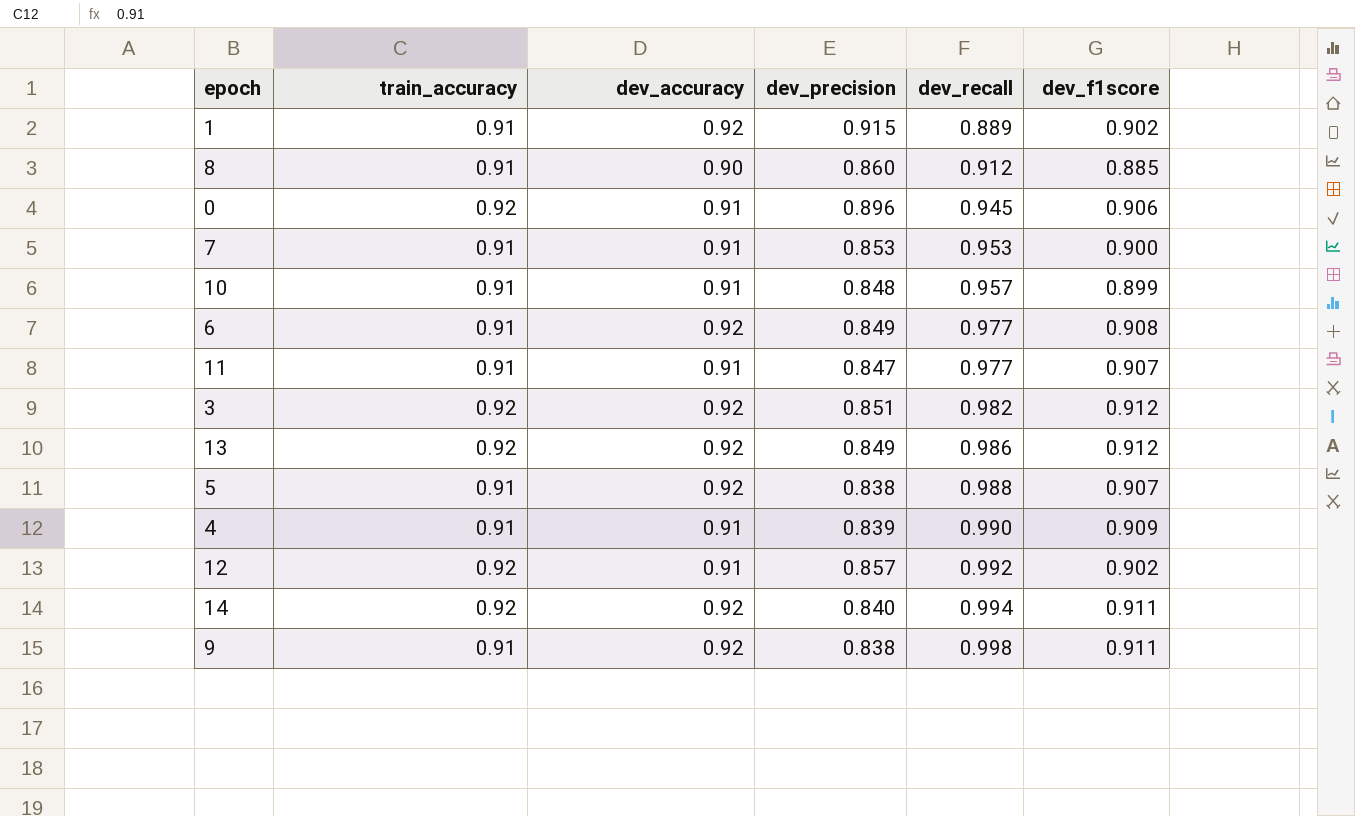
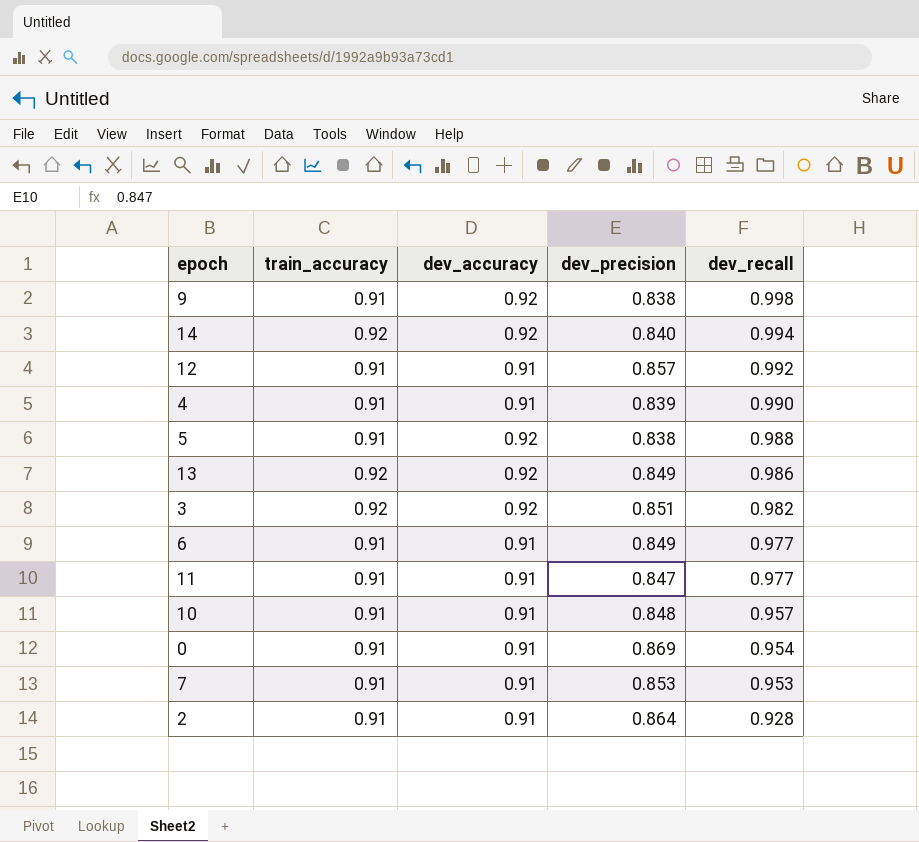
row order: dev_recall ascending -> dev_recall descending
column dev_f1score | position: 6 -> none
row 1: 0.91 | 0.92 | 0.915 | 0.889 | 0.902 -> none
row 8: 0.91 | 0.90 | 0.860 | 0.912 | 0.885 -> none
12 | train_accuracy: 0.92 -> 0.91
6 | dev_accuracy: 0.92 -> 0.91
0 | train_accuracy: 0.92 -> 0.91
0 | dev_precision: 0.896 -> 0.869
0 | dev_recall: 0.945 -> 0.954
row 2: none -> 0.91 | 0.91 | 0.864 | 0.928

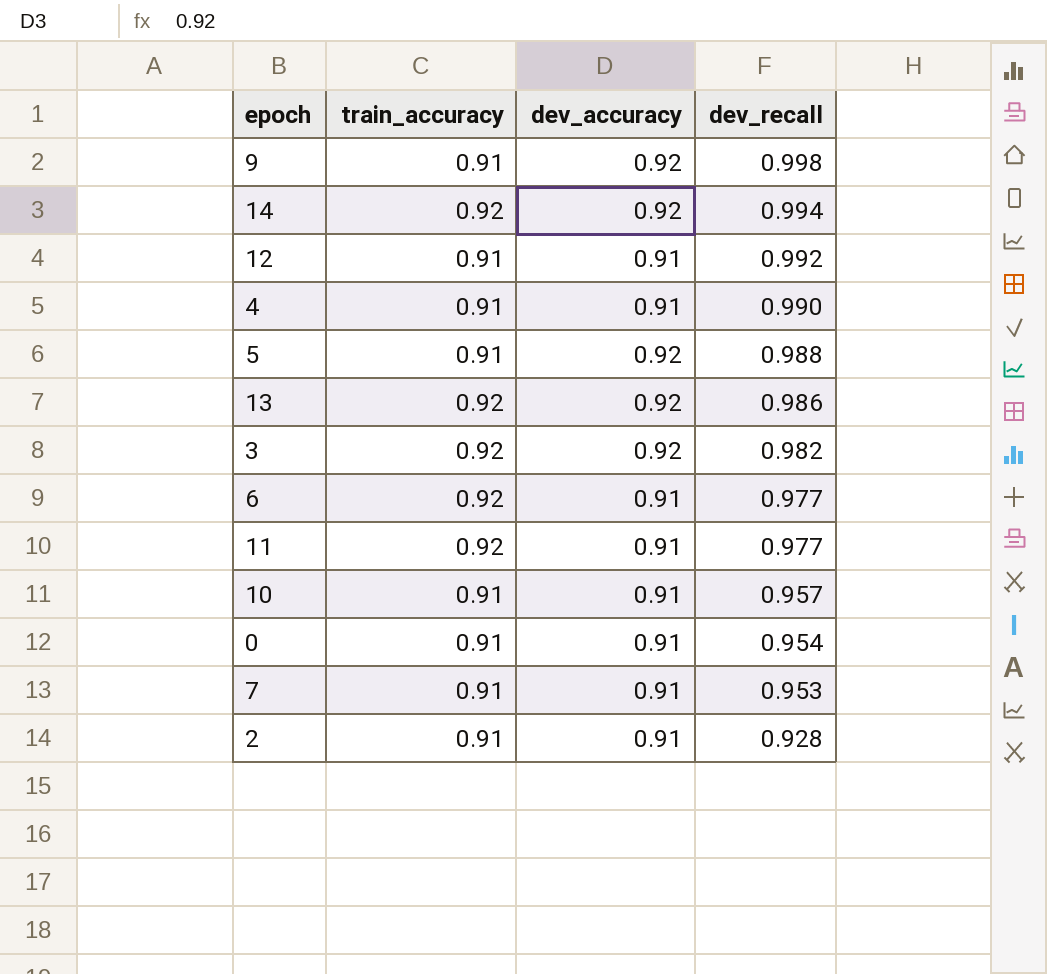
column dev_precision | position: 4 -> none
6 | train_accuracy: 0.91 -> 0.92
11 | train_accuracy: 0.91 -> 0.92

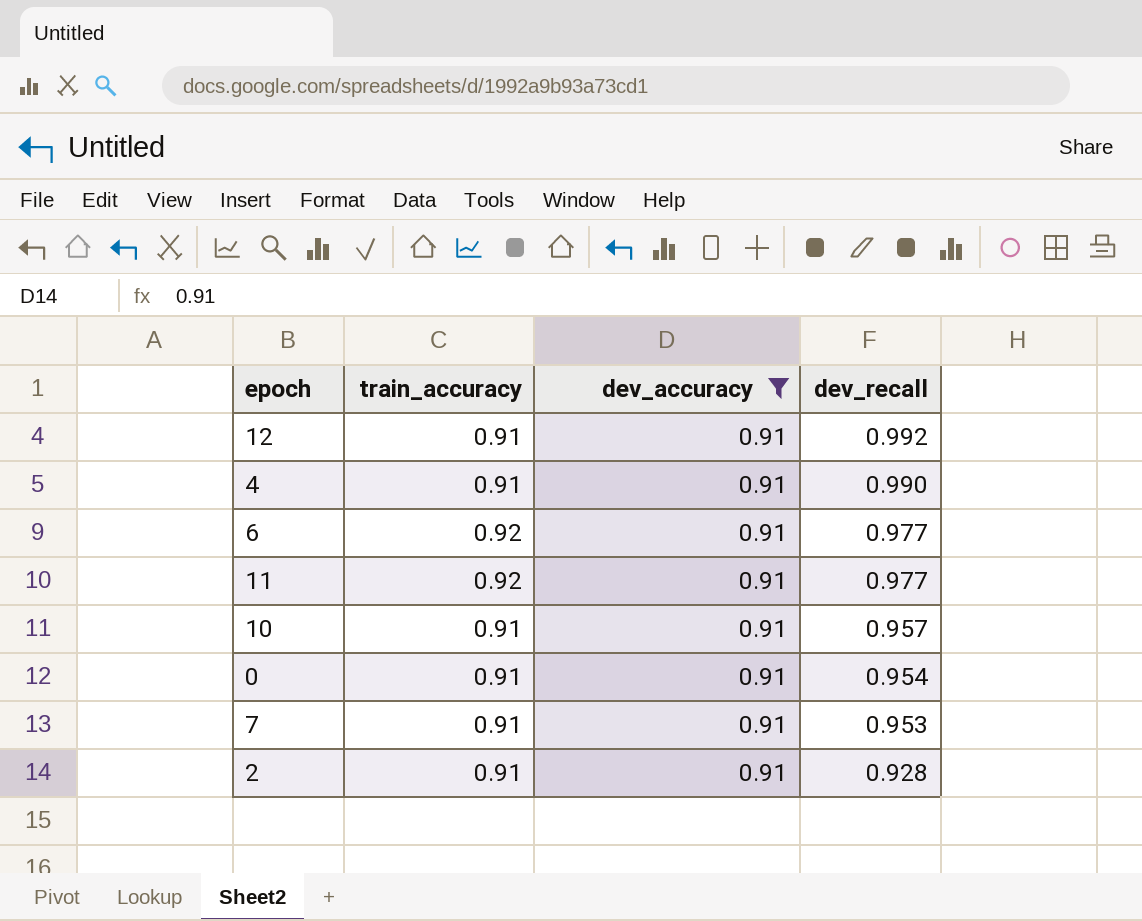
filter: none -> dev_accuracy = 0.91

